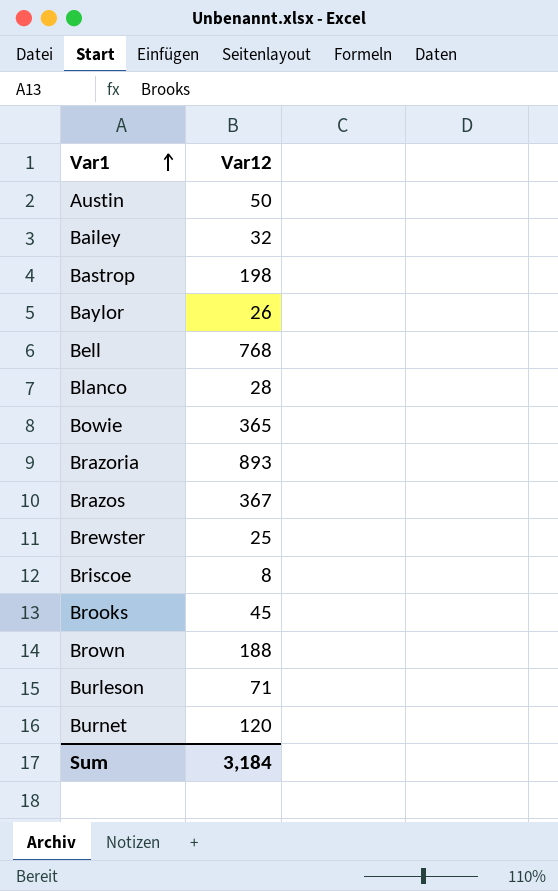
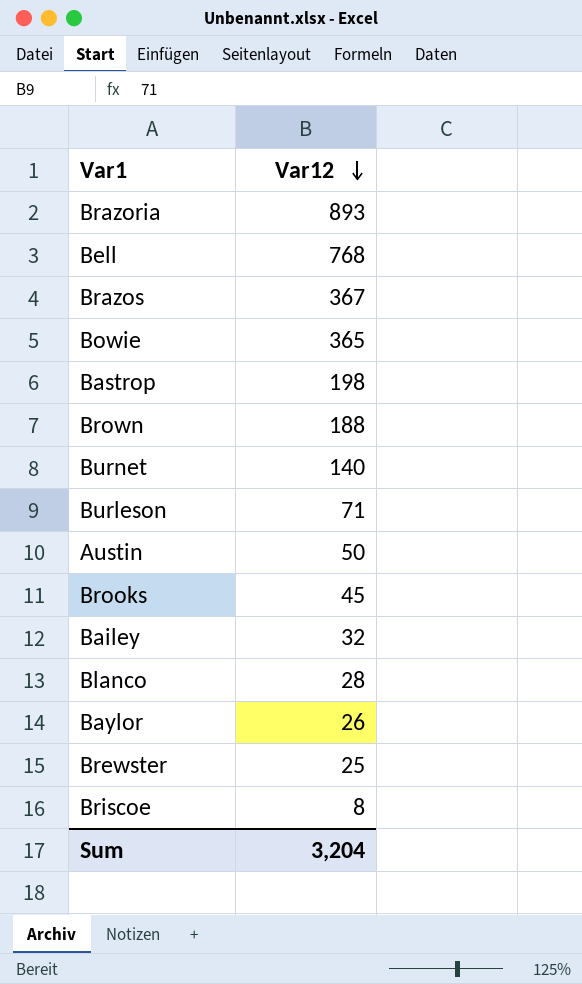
row order: Var1 ascending -> Var12 descending
Burnet | Var12: 120 -> 140
Sum | Var12: 3,184 -> 3,204

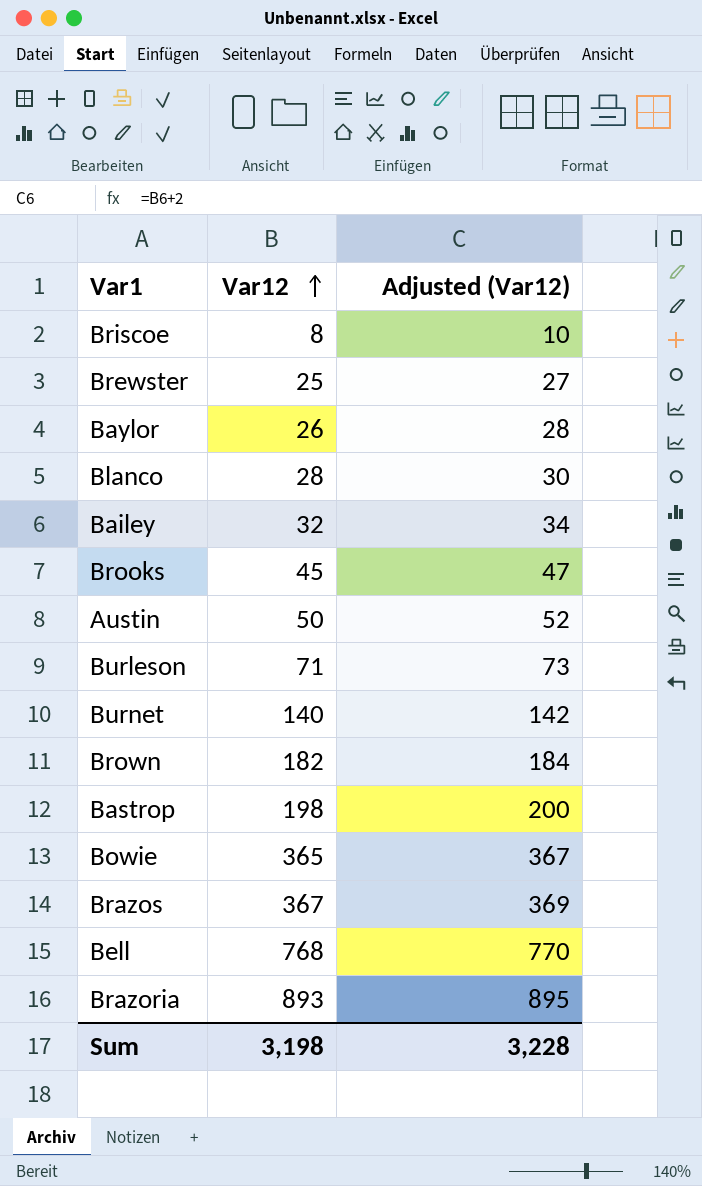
row order: Var12 descending -> Var12 ascending
column Adjusted (Var12) | formula: none -> [Var12] + 2
Brown | Var12: 188 -> 182
Sum | Var12: 3,204 -> 3,198

